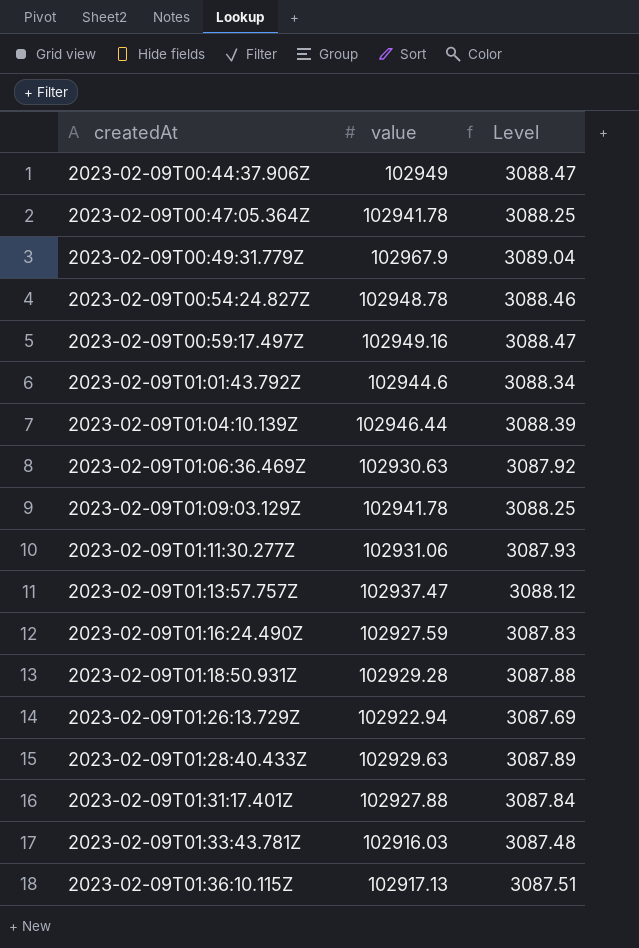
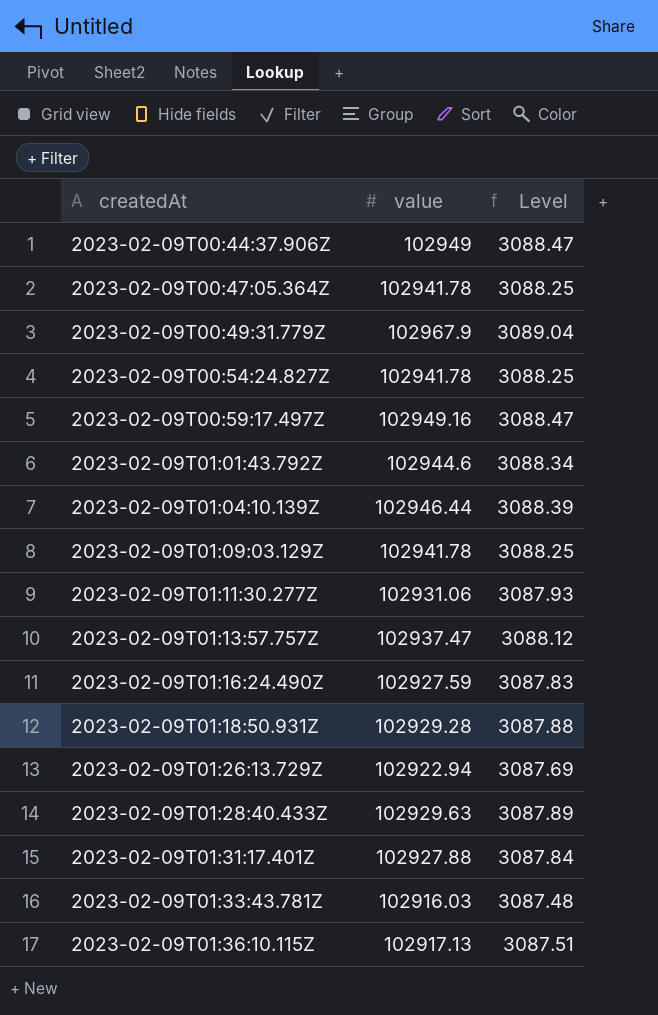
row 2023-02-09T01:06:36.469Z: 102930.63 | 3087.92 -> none
2023-02-09T00:54:24.827Z | value: 102948.78 -> 102941.78
2023-02-09T00:54:24.827Z | Level: 3088.46 -> 3088.25

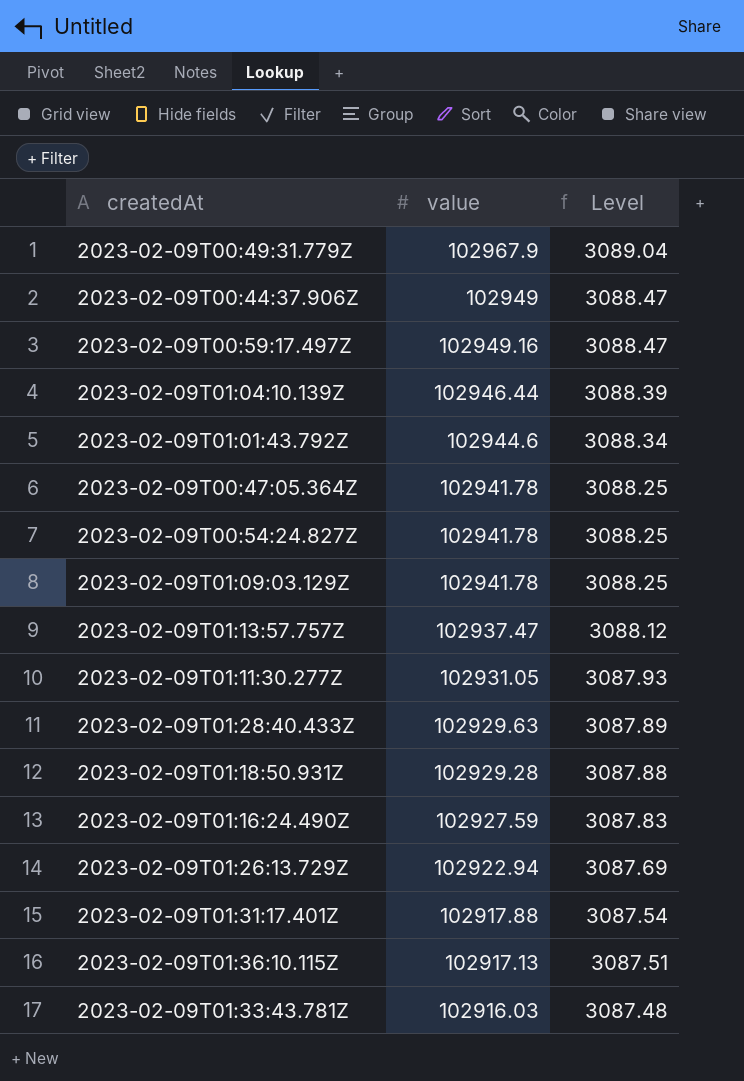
row order: createdAt ascending -> Level descending
2023-02-09T01:11:30.277Z | value: 102931.06 -> 102931.05
2023-02-09T01:31:17.401Z | value: 102927.88 -> 102917.88
2023-02-09T01:31:17.401Z | Level: 3087.84 -> 3087.54

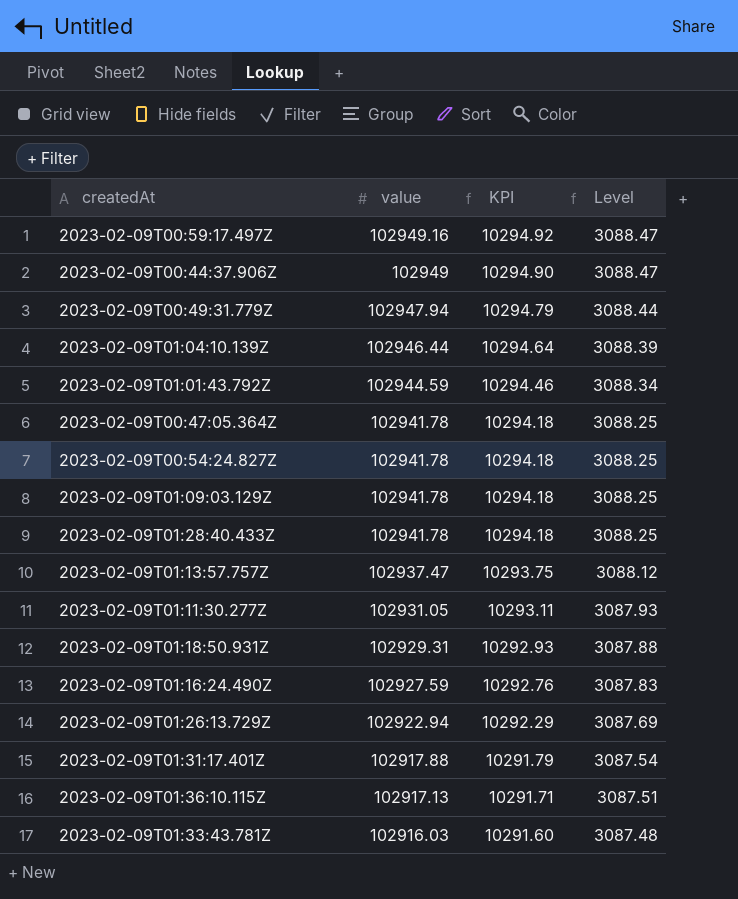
row order: Level descending -> value descending
column KPI | formula: none -> [value] * 0.1
2023-02-09T00:49:31.779Z | value: 102967.9 -> 102947.94
2023-02-09T00:49:31.779Z | Level: 3089.04 -> 3088.44
2023-02-09T01:01:43.792Z | value: 102944.6 -> 102944.59
2023-02-09T01:28:40.433Z | value: 102929.63 -> 102941.78
2023-02-09T01:28:40.433Z | Level: 3087.89 -> 3088.25
2023-02-09T01:18:50.931Z | value: 102929.28 -> 102929.31

